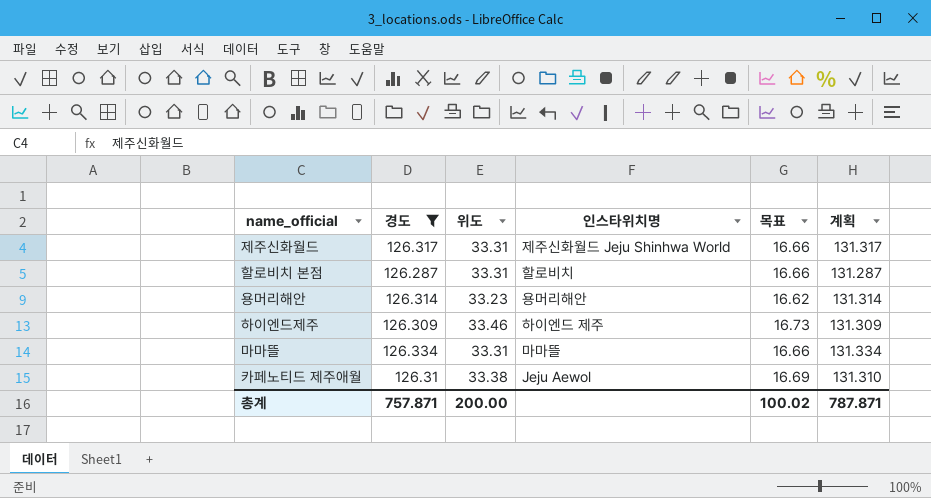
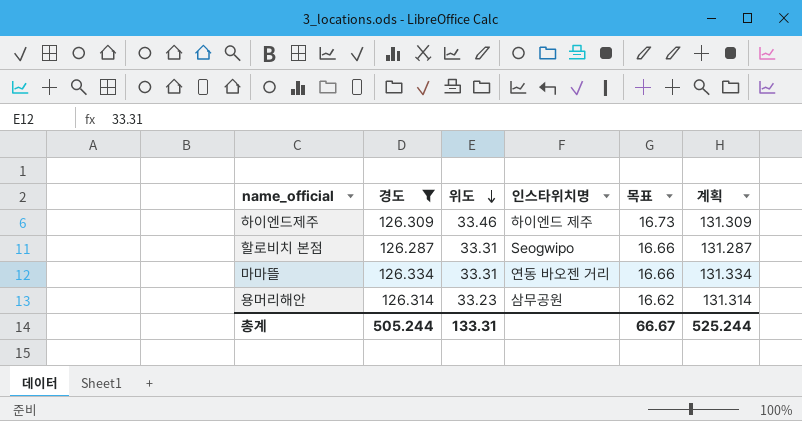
row order: none -> 위도 descending
row 제주신화월드: 126.317 | 33.31 | 제주신화월드 Jeju Shinhwa World | 16.66 | 131.317 -> none
row 카페노티드 제주애월: 126.31 | 33.38 | Jeju Aewol | 16.69 | 131.310 -> none
할로비치 본점 | 인스타위치명: 할로비치 -> Seogwipo
마마뜰 | 인스타위치명: 마마뜰 -> 연동 바오젠 거리
용머리해안 | 인스타위치명: 용머리해안 -> 삼무공원
총계 | 경도: 757.871 -> 505.244
총계 | 위도: 200.00 -> 133.31
총계 | 목표: 100.02 -> 66.67
총계 | 계획: 787.871 -> 525.244

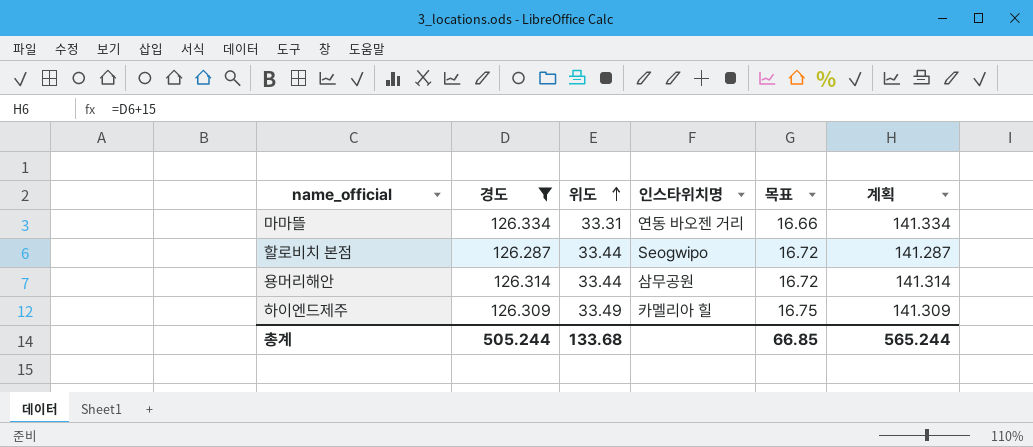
row order: 위도 descending -> 위도 ascending
column 계획 | formula: [경도] + 5 -> [경도] + 15
할로비치 본점 | 위도: 33.31 -> 33.44
할로비치 본점 | 목표: 16.66 -> 16.72
용머리해안 | 위도: 33.23 -> 33.44
용머리해안 | 목표: 16.62 -> 16.72
하이엔드제주 | 위도: 33.46 -> 33.49
하이엔드제주 | 인스타위치명: 하이엔드 제주 -> 카멜리아 힐
하이엔드제주 | 목표: 16.73 -> 16.75
총계 | 위도: 133.31 -> 133.68
총계 | 목표: 66.67 -> 66.85
총계 | 계획: 525.244 -> 565.244

